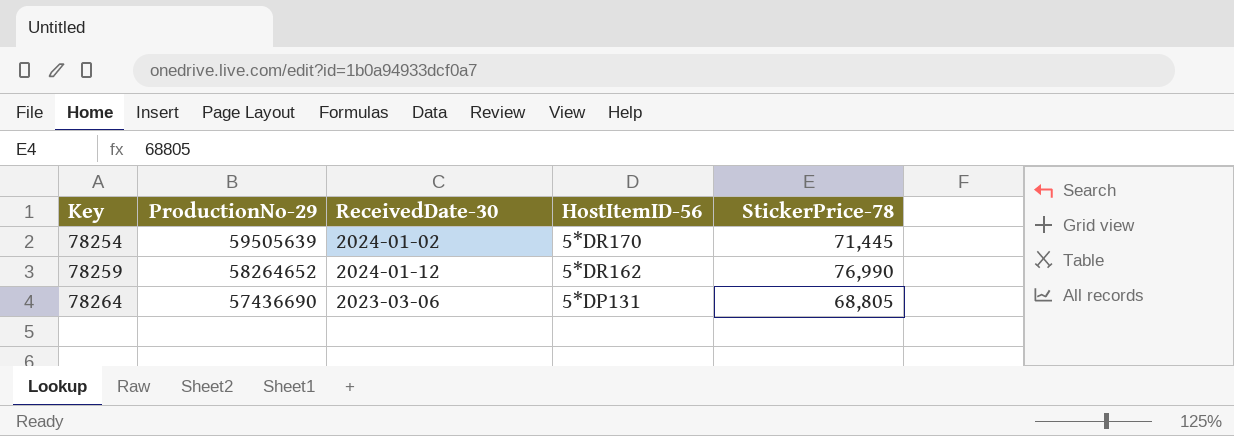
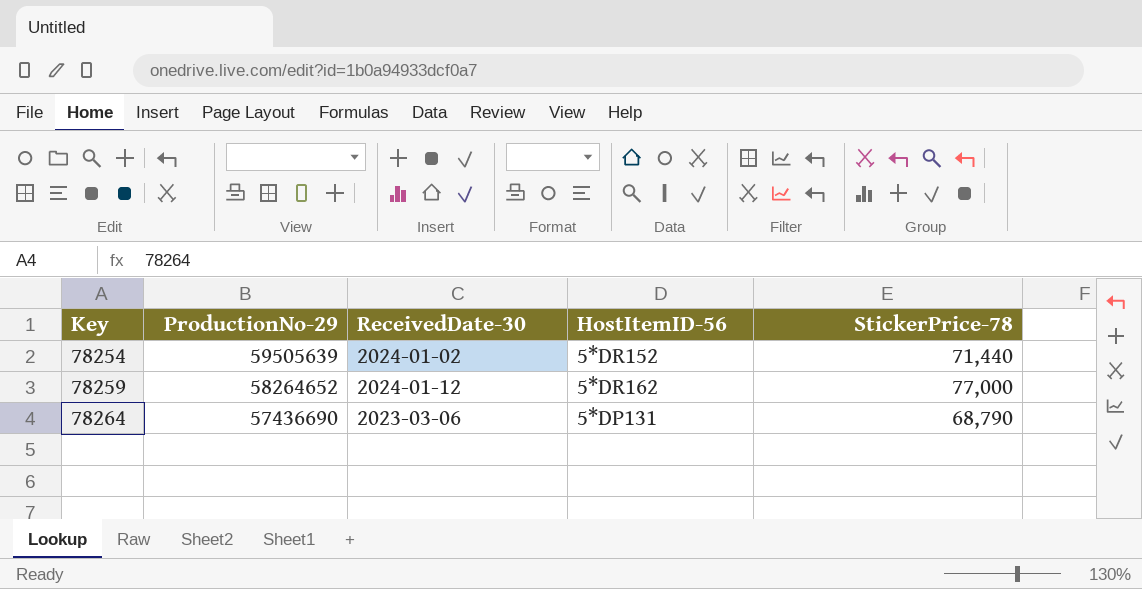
78254 | HostItemID-56: 5*DR170 -> 5*DR152
78254 | StickerPrice-78: 71,445 -> 71,440
78259 | StickerPrice-78: 76,990 -> 77,000
78264 | StickerPrice-78: 68,805 -> 68,790

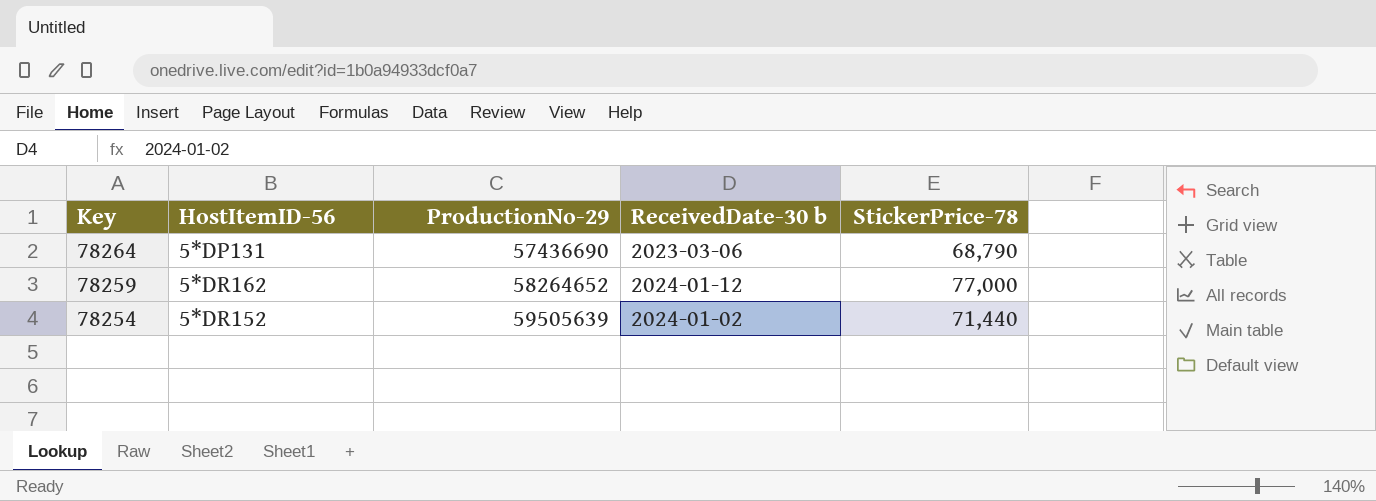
row order: Key ascending -> Key descending
column HostItemID-56 | position: 4 -> 2
column name: ReceivedDate-30 -> ReceivedDate-30 b

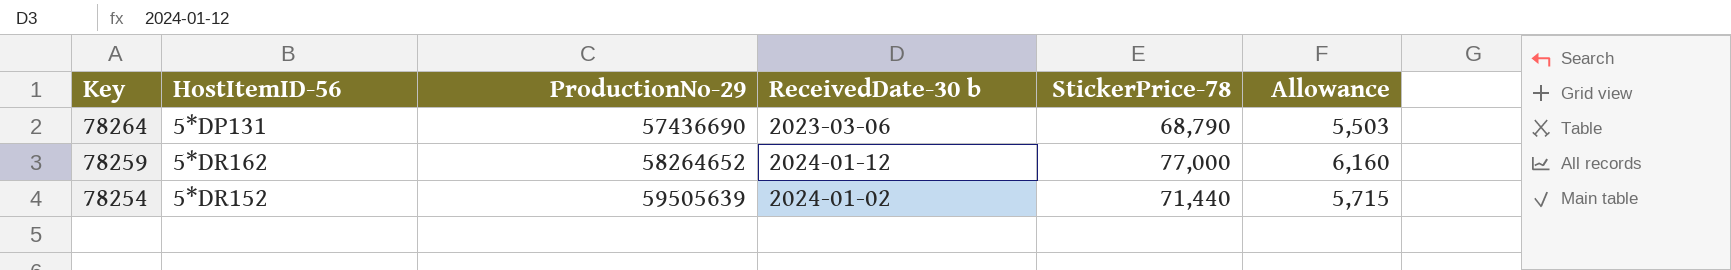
column Allowance | formula: none -> [StickerPrice-78] * 0.08

